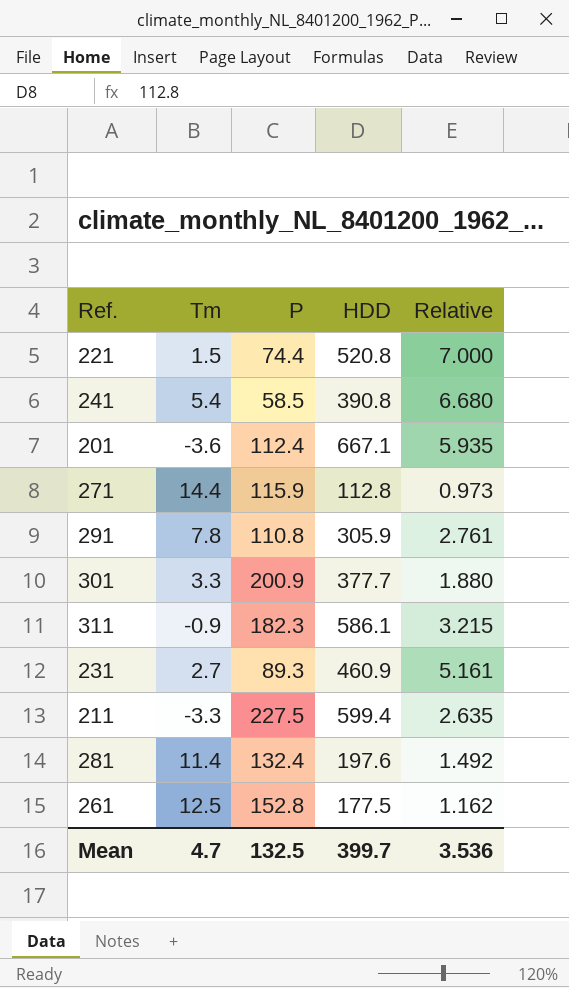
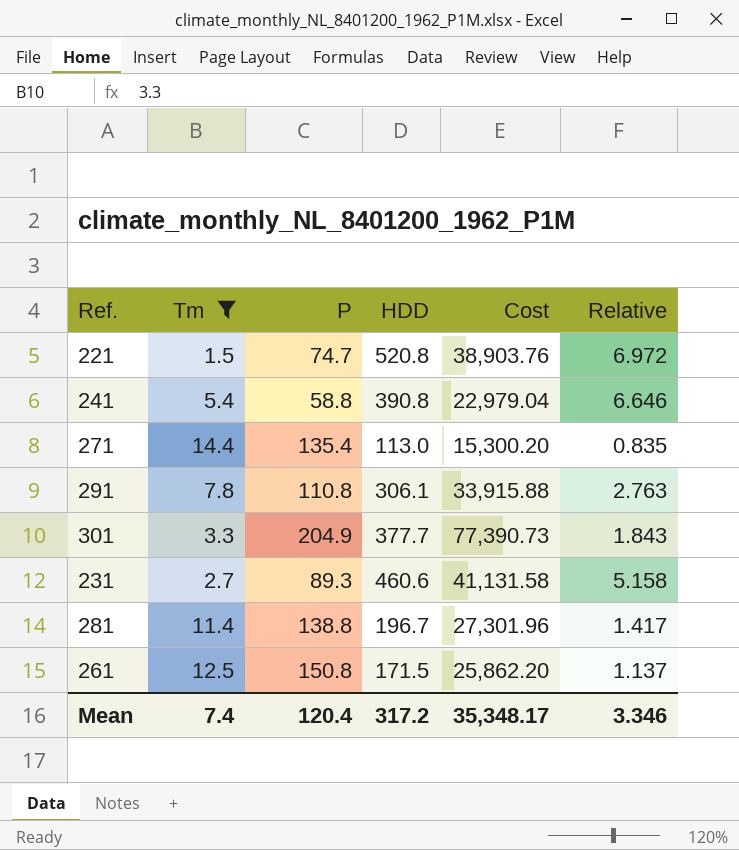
filter: none -> Tm >= 1.5
column Cost | formula: none -> [P] * [HDD]
221 | P: 74.4 -> 74.7
221 | Relative: 7.000 -> 6.972
241 | P: 58.5 -> 58.8
241 | Relative: 6.680 -> 6.646
271 | P: 115.9 -> 135.4
271 | HDD: 112.8 -> 113.0
271 | Relative: 0.973 -> 0.835
291 | HDD: 305.9 -> 306.1
291 | Relative: 2.761 -> 2.763
301 | P: 200.9 -> 204.9
301 | Relative: 1.880 -> 1.843
231 | HDD: 460.9 -> 460.6
231 | Relative: 5.161 -> 5.158
281 | P: 132.4 -> 138.8
281 | HDD: 197.6 -> 196.7
281 | Relative: 1.492 -> 1.417
261 | P: 152.8 -> 150.8
261 | HDD: 177.5 -> 171.5
261 | Relative: 1.162 -> 1.137
Mean | Tm: 4.7 -> 7.4
Mean | P: 132.5 -> 120.4
Mean | HDD: 399.7 -> 317.2
Mean | Relative: 3.536 -> 3.346

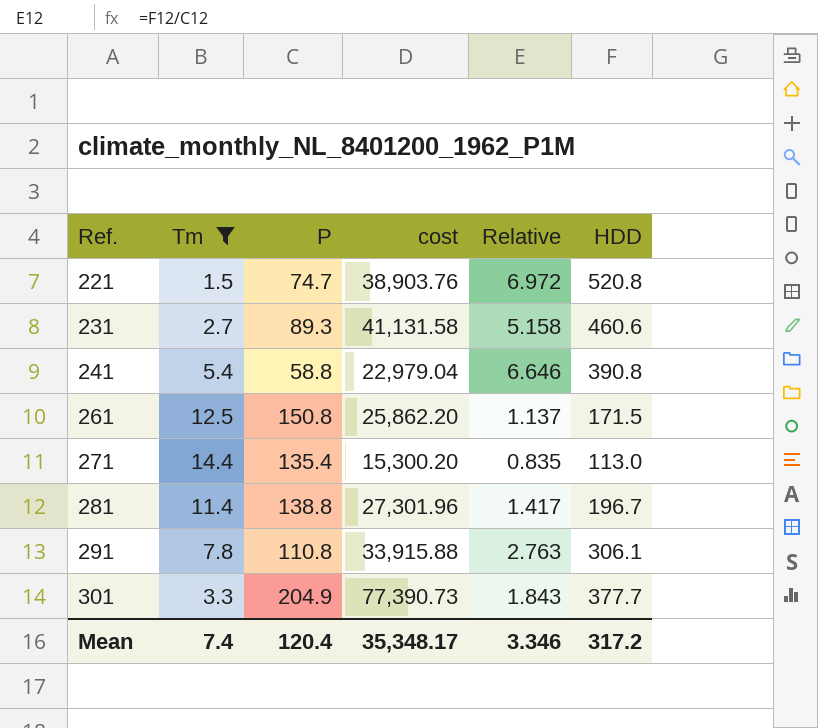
row order: none -> Ref. ascending
column name: Cost -> cost
column HDD | position: 4 -> 6

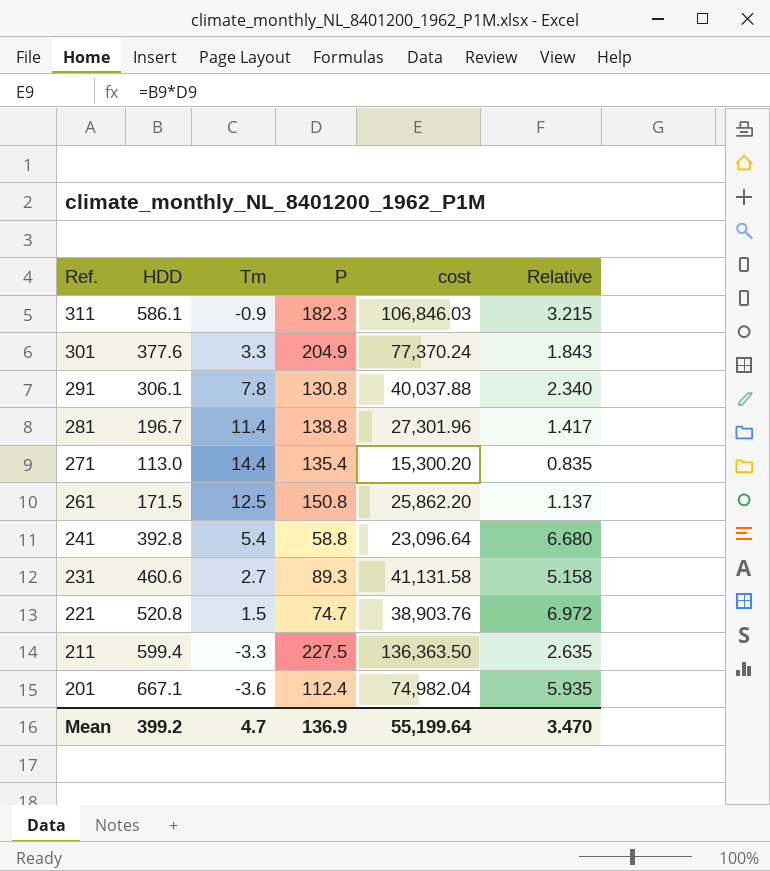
filter: Tm >= 1.5 -> none
row order: Ref. ascending -> Ref. descending
column HDD | position: 6 -> 2
301 | HDD: 377.7 -> 377.6
301 | cost: 77,390.73 -> 77,370.24
291 | P: 110.8 -> 130.8
291 | cost: 33,915.88 -> 40,037.88
291 | Relative: 2.763 -> 2.340
241 | HDD: 390.8 -> 392.8
241 | cost: 22,979.04 -> 23,096.64
241 | Relative: 6.646 -> 6.680
Mean | HDD: 317.2 -> 399.2
Mean | Tm: 7.4 -> 4.7
Mean | P: 120.4 -> 136.9
Mean | cost: 35,348.17 -> 55,199.64
Mean | Relative: 3.346 -> 3.470

